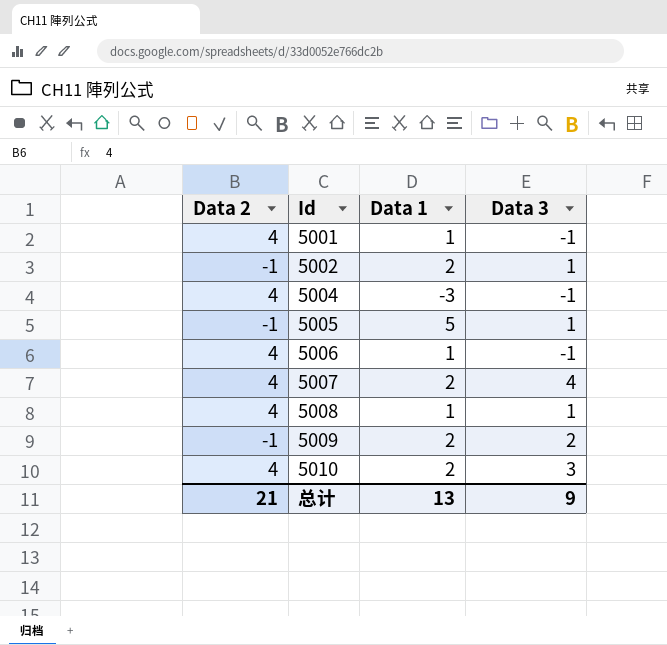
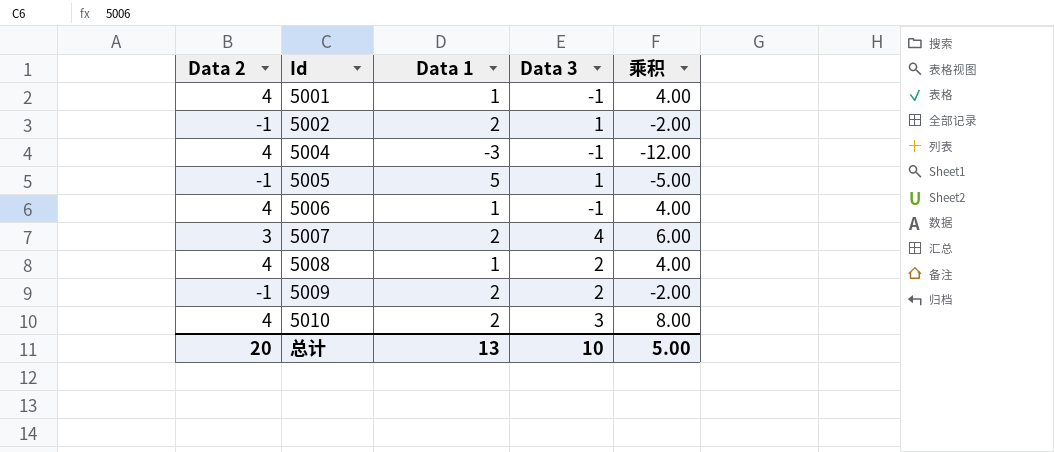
column 乘积 | formula: none -> [Data 2] * [Data 1]
5007 | Data 2: 4 -> 3
5008 | Data 3: 1 -> 2
总计 | Data 2: 21 -> 20
总计 | Data 3: 9 -> 10

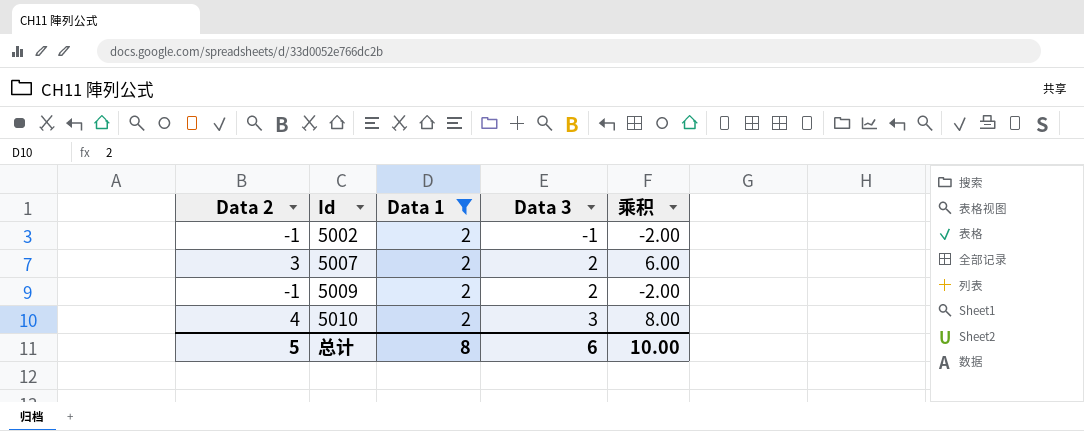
filter: none -> Data 1 = 2
5002 | Data 3: 1 -> -1
5007 | Data 3: 4 -> 2
总计 | Data 2: 20 -> 5
总计 | Data 1: 13 -> 8
总计 | Data 3: 10 -> 6
总计 | 乘积: 5.00 -> 10.00

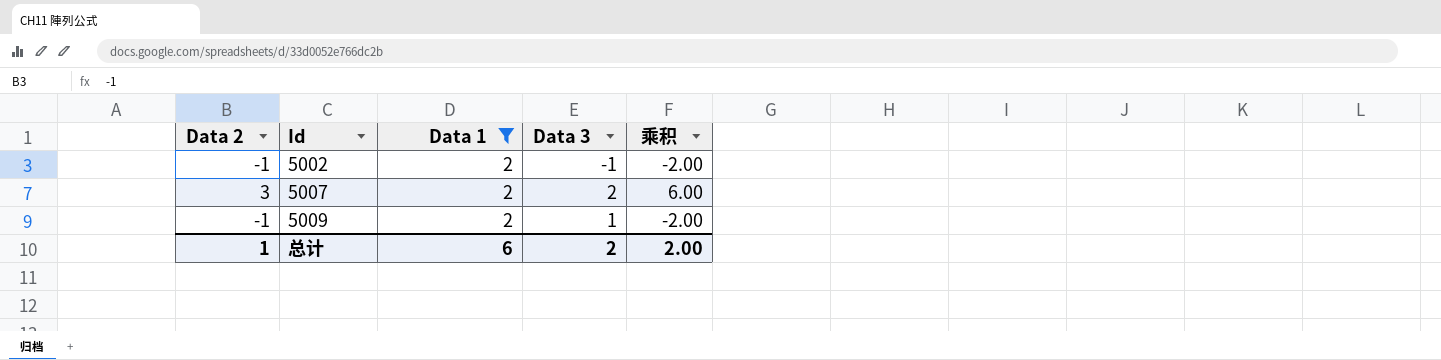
row 5010: 4 | 2 | 3 | 8.00 -> none
5009 | Data 3: 2 -> 1
总计 | Data 2: 5 -> 1
总计 | Data 1: 8 -> 6
总计 | Data 3: 6 -> 2
总计 | 乘积: 10.00 -> 2.00

